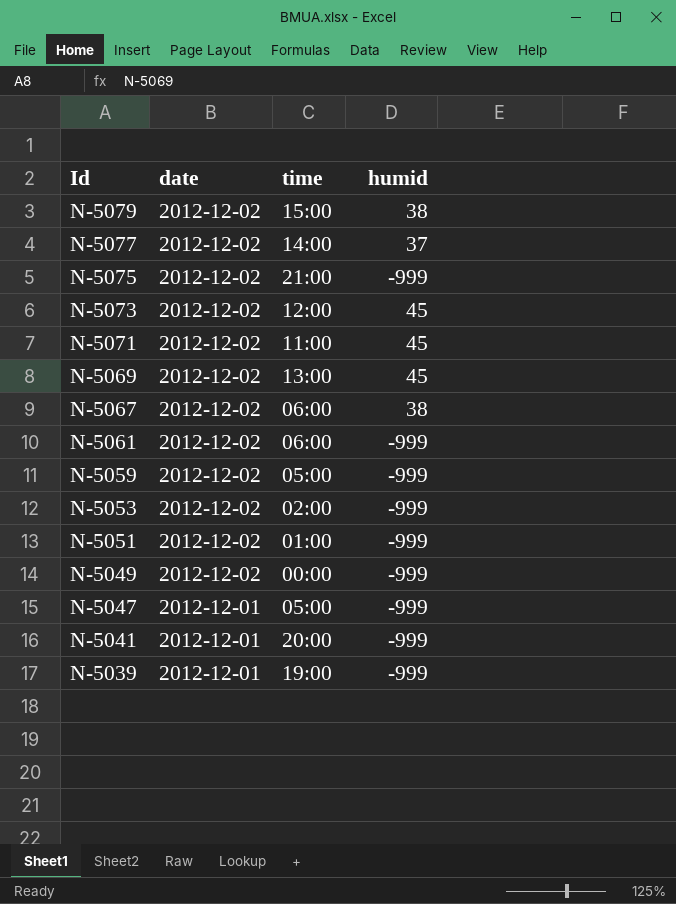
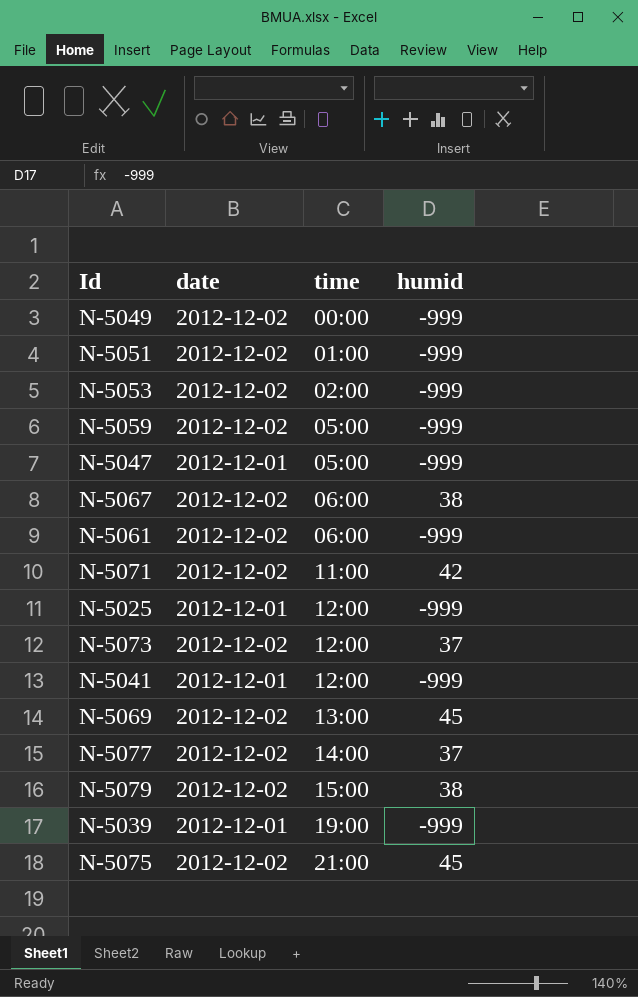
row order: Id descending -> time ascending
N-5071 | humid: 45 -> 42
row N-5025: none -> 2012-12-01 | 12:00 | -999
N-5073 | humid: 45 -> 37
N-5041 | time: 20:00 -> 12:00
N-5075 | humid: -999 -> 45

